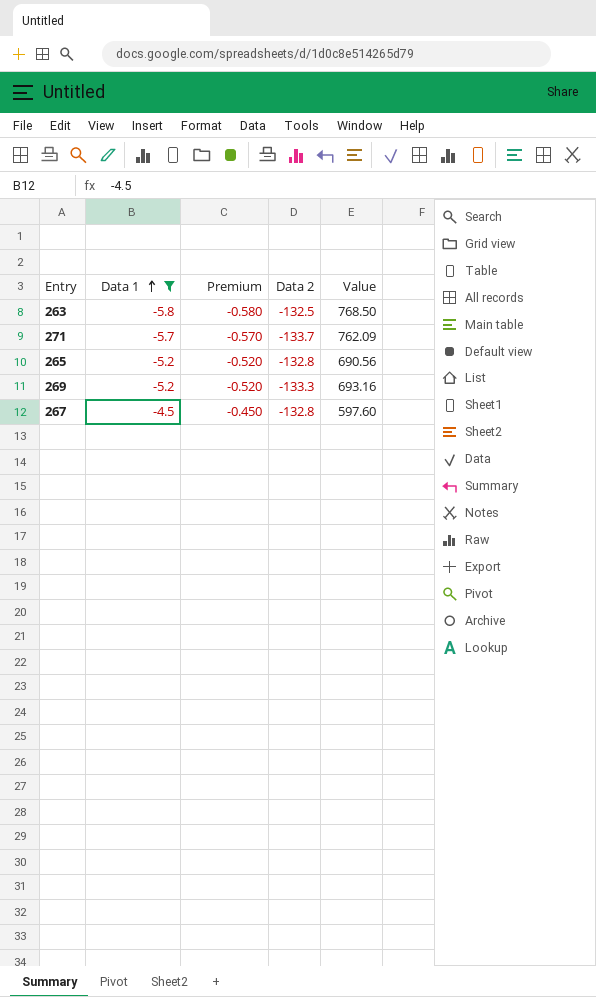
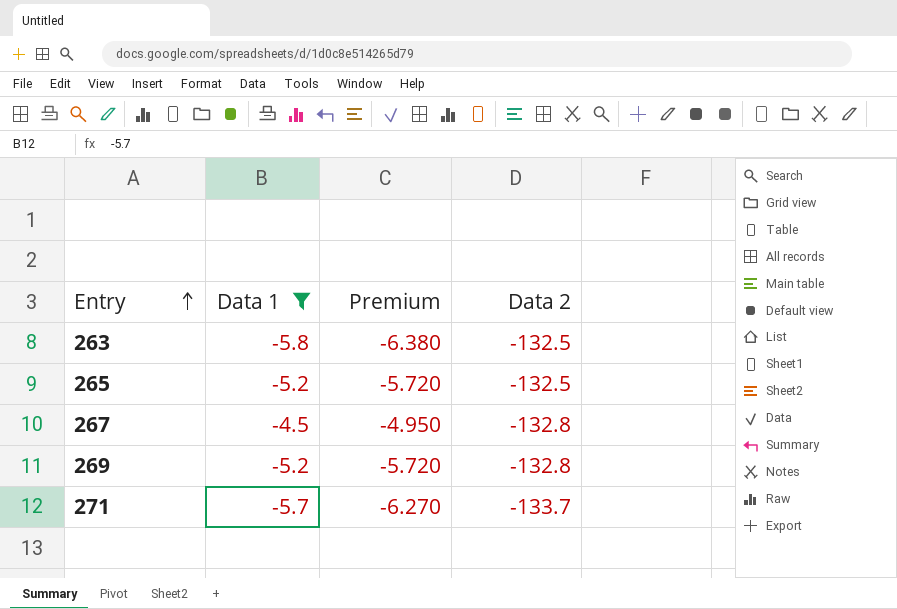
row order: Data 1 ascending -> Entry ascending
column Value | formula: [Data 1] * [Data 2] -> none
column Premium | formula: [Data 1] * 0.1 -> [Data 1] * 1.1
265 | Data 2: -132.8 -> -132.5
269 | Data 2: -133.3 -> -132.8

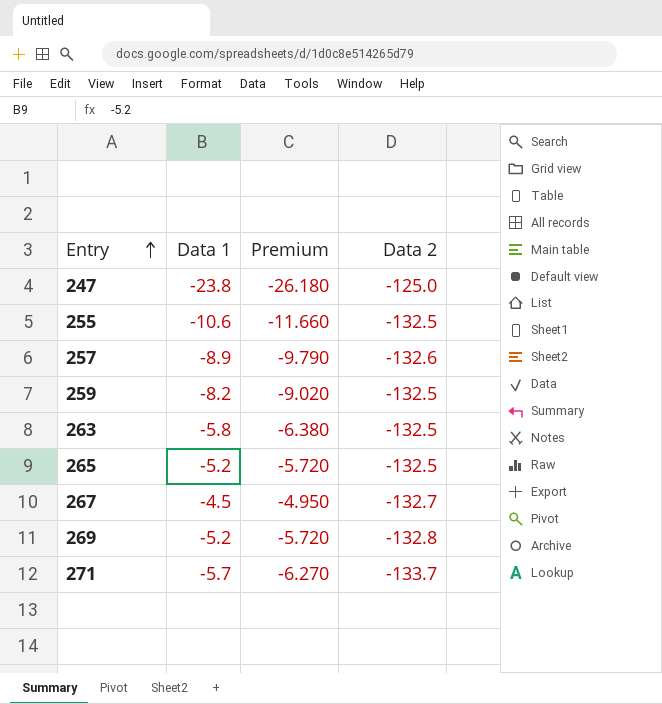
filter: Data 1 >= -5.8 -> none
267 | Data 2: -132.8 -> -132.7

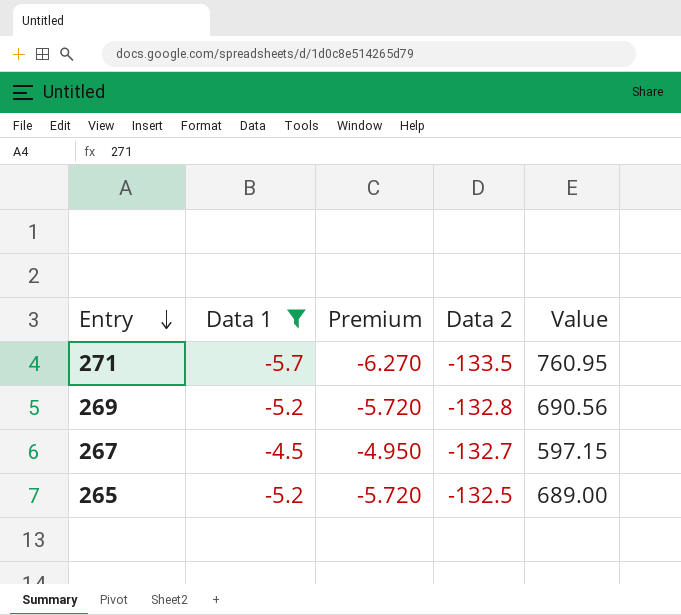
filter: none -> Data 1 >= -5.7
row order: Entry ascending -> Entry descending
column Value | formula: none -> [Data 1] * [Data 2]
271 | Data 2: -133.7 -> -133.5

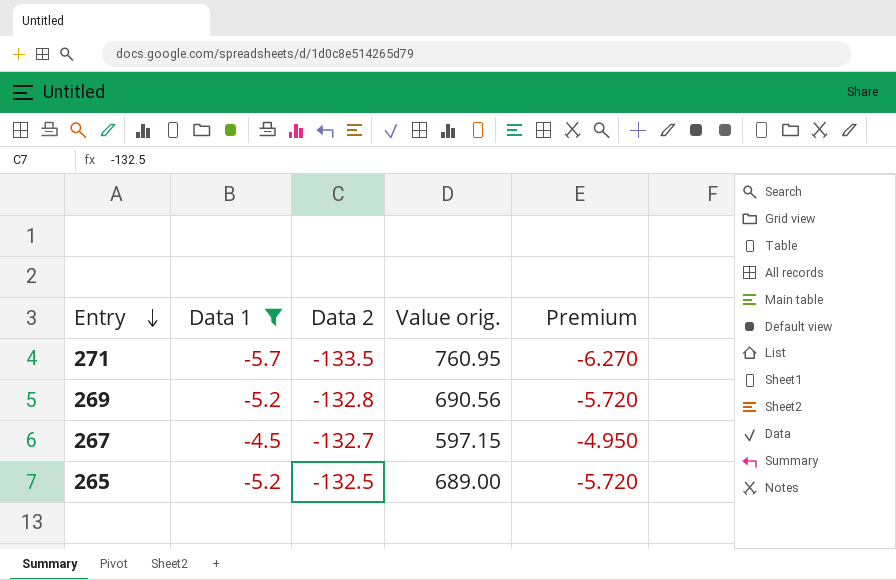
column name: Value -> Value orig.
column Premium | position: 3 -> 5

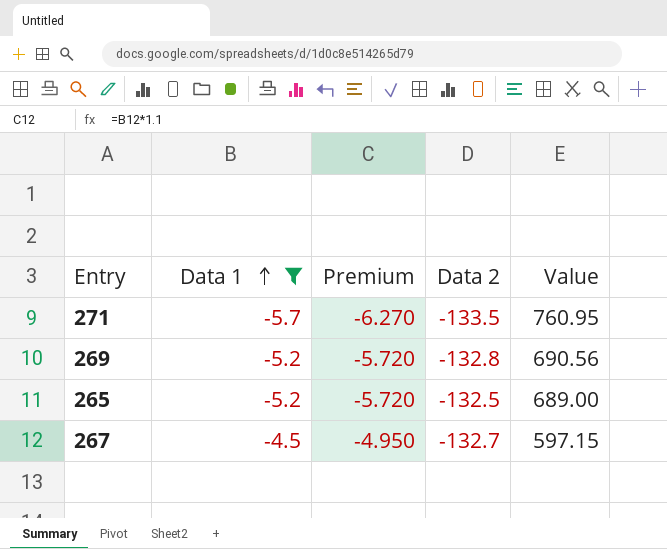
row order: Entry descending -> Data 1 ascending
column Premium | position: 5 -> 3
column name: Value orig. -> Value

